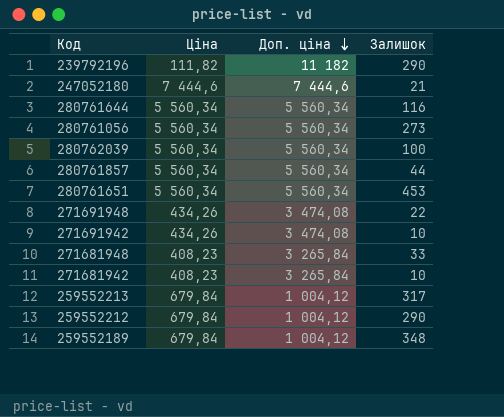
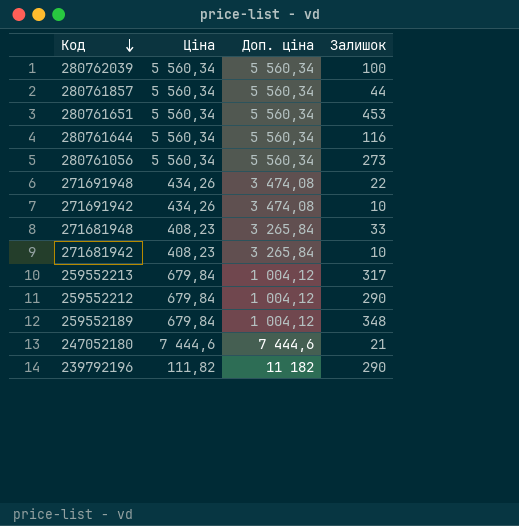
row order: Доп. ціна descending -> Код descending

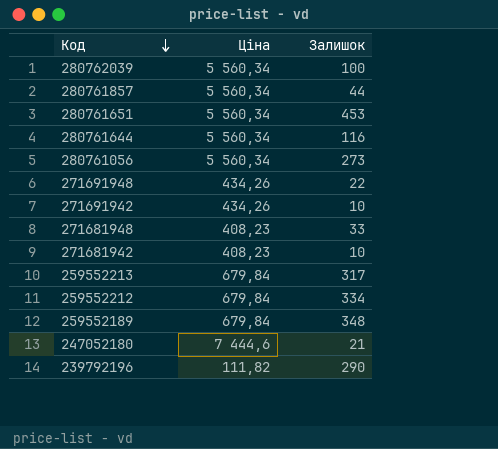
column Доп. ціна | position: 3 -> none
259552212 | Залишок: 290 -> 334

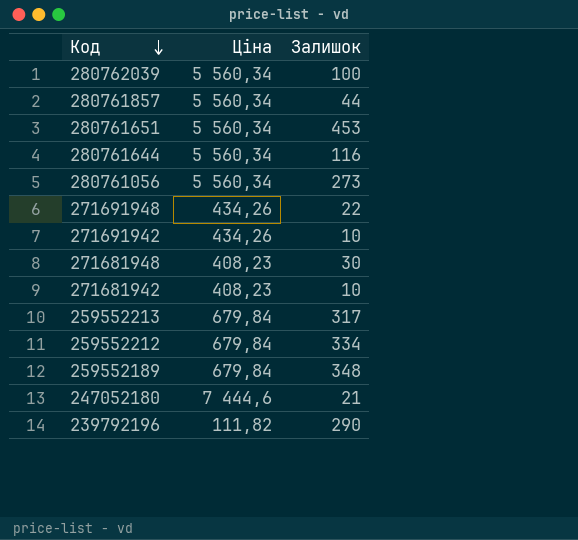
271681948 | Залишок: 33 -> 30

